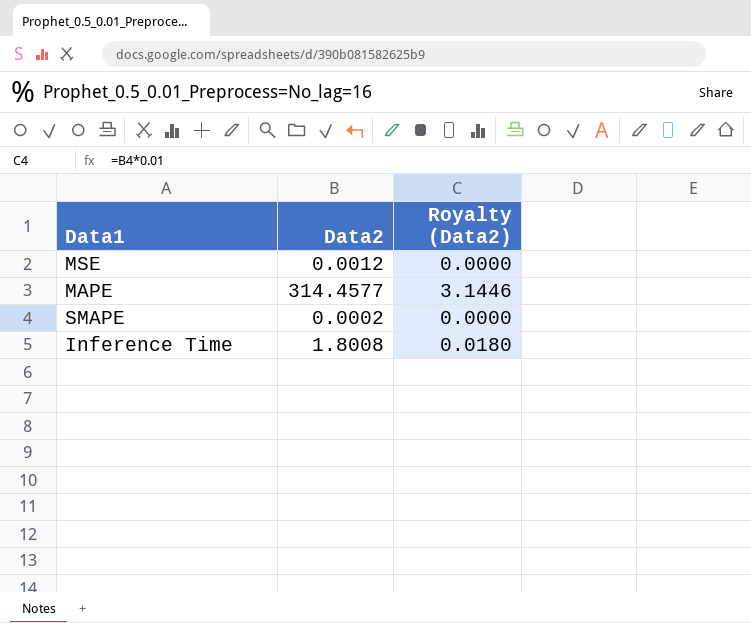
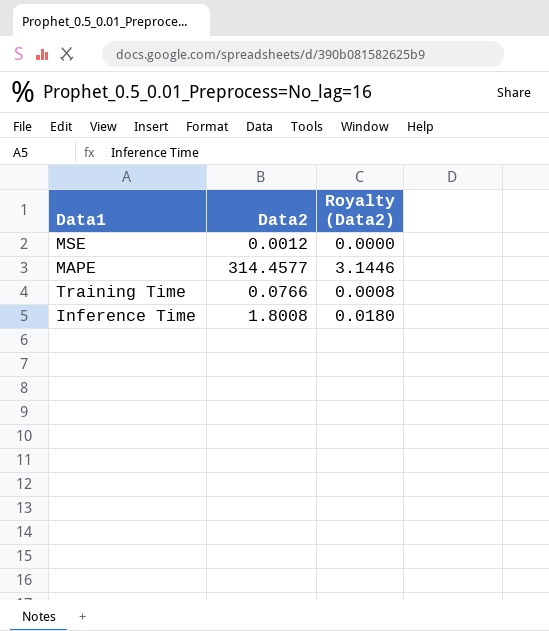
row SMAPE: 0.0002 | 0.0000 -> none
row Training Time: none -> 0.0766 | 0.0008

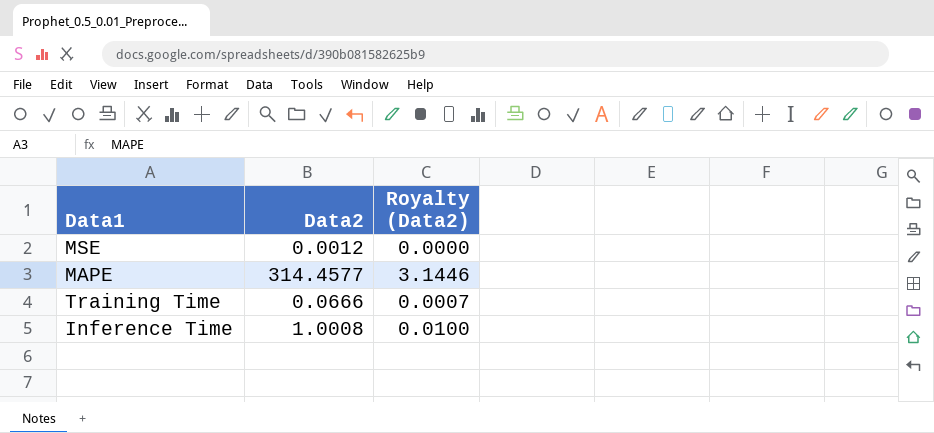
Training Time | Data2: 0.0766 -> 0.0666
Training Time | Royalty (Data2): 0.0008 -> 0.0007
Inference Time | Data2: 1.8008 -> 1.0008
Inference Time | Royalty (Data2): 0.0180 -> 0.0100

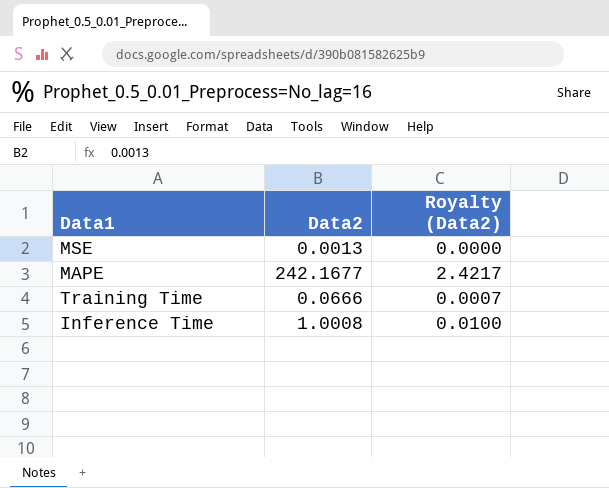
MSE | Data2: 0.0012 -> 0.0013
MAPE | Data2: 314.4577 -> 242.1677
MAPE | Royalty (Data2): 3.1446 -> 2.4217

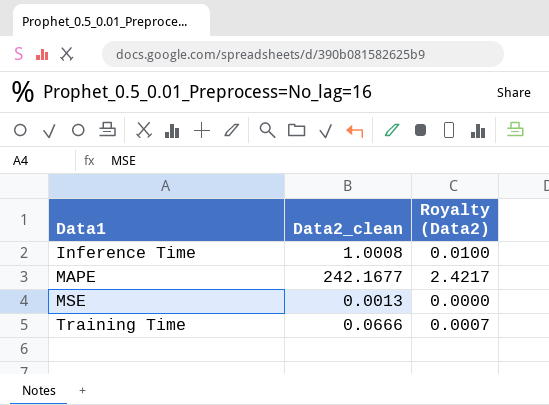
row order: none -> Data1 ascending
column name: Data2 -> Data2_clean

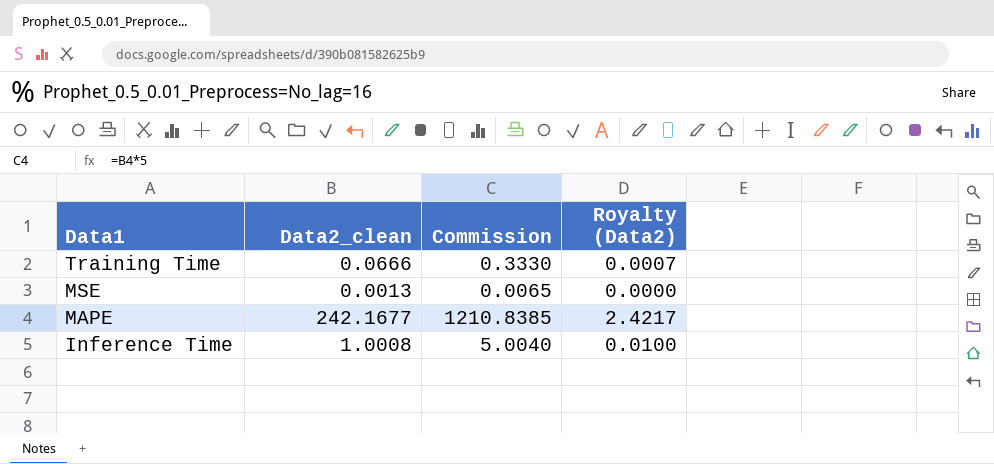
row order: Data1 ascending -> Data1 descending
column Commission | formula: none -> [Data2_clean] * 5

